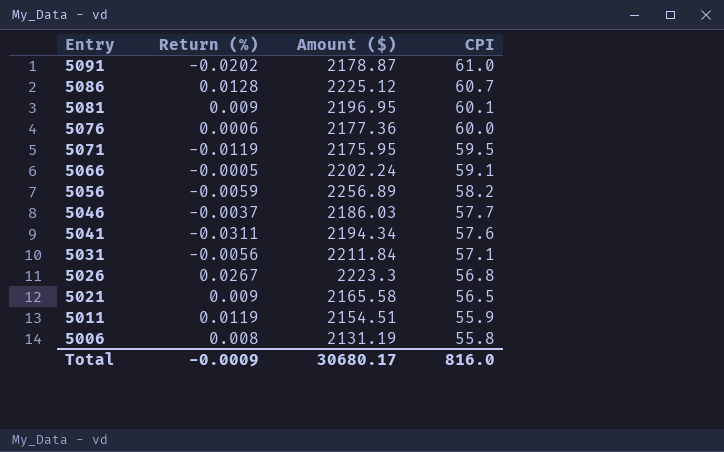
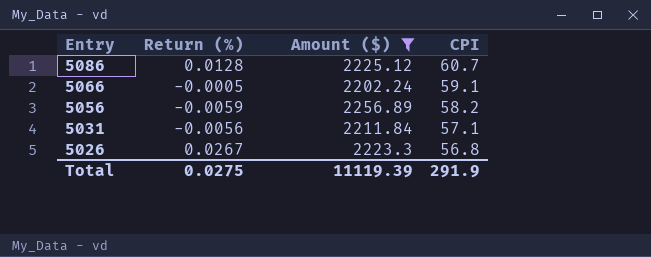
filter: none -> Amount ($) >= 2202.24
Total | Return (%): -0.0009 -> 0.0275
Total | Amount ($): 30680.17 -> 11119.39
Total | CPI: 816.0 -> 291.9

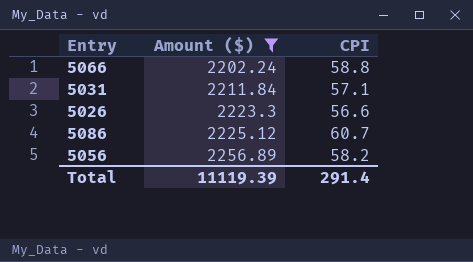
row order: Entry descending -> Amount ($) ascending
column Return (%) | position: 2 -> none
5066 | CPI: 59.1 -> 58.8
5026 | CPI: 56.8 -> 56.6
Total | CPI: 291.9 -> 291.4

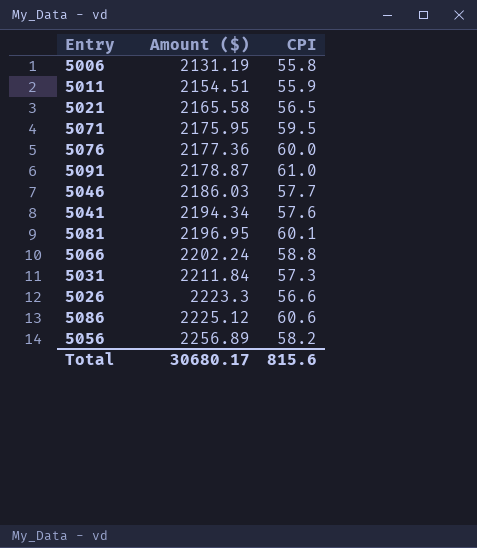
filter: Amount ($) >= 2202.24 -> none
5031 | CPI: 57.1 -> 57.3
5086 | CPI: 60.7 -> 60.6
Total | Amount ($): 11119.39 -> 30680.17
Total | CPI: 291.4 -> 815.6

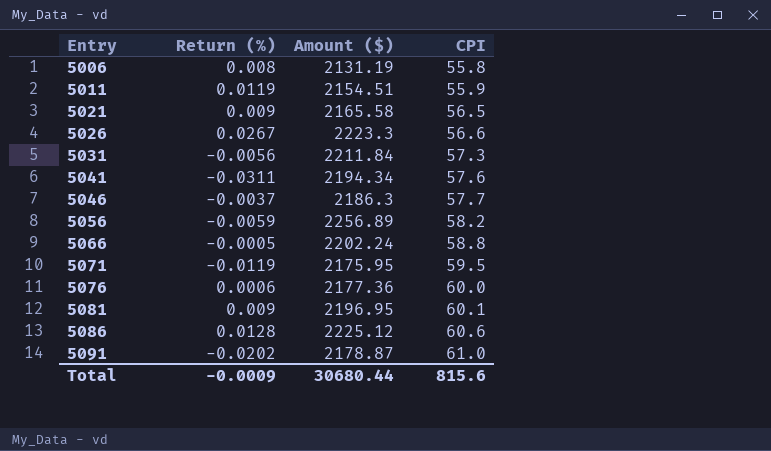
row order: Amount ($) ascending -> Entry ascending
column Return (%) | position: none -> 2
5046 | Amount ($): 2186.03 -> 2186.3
Total | Amount ($): 30680.17 -> 30680.44

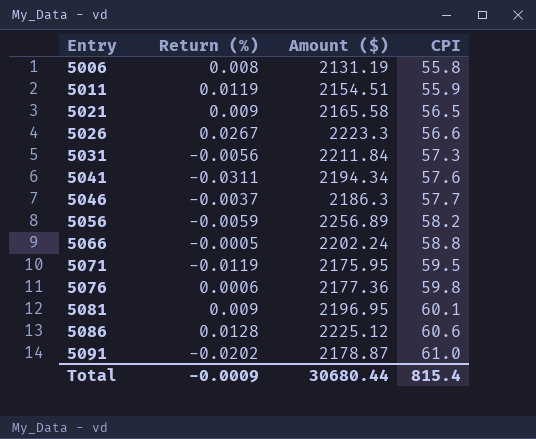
5076 | CPI: 60.0 -> 59.8
Total | CPI: 815.6 -> 815.4

